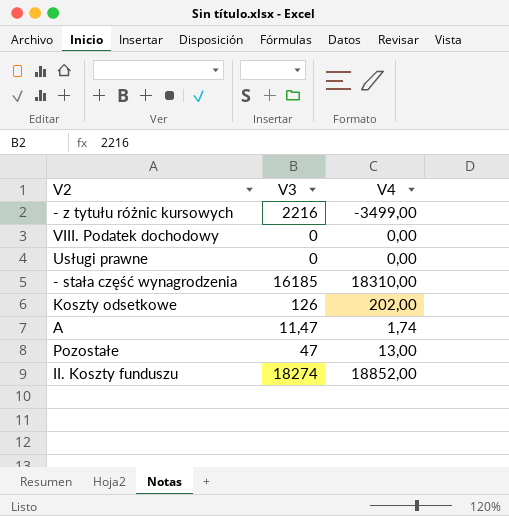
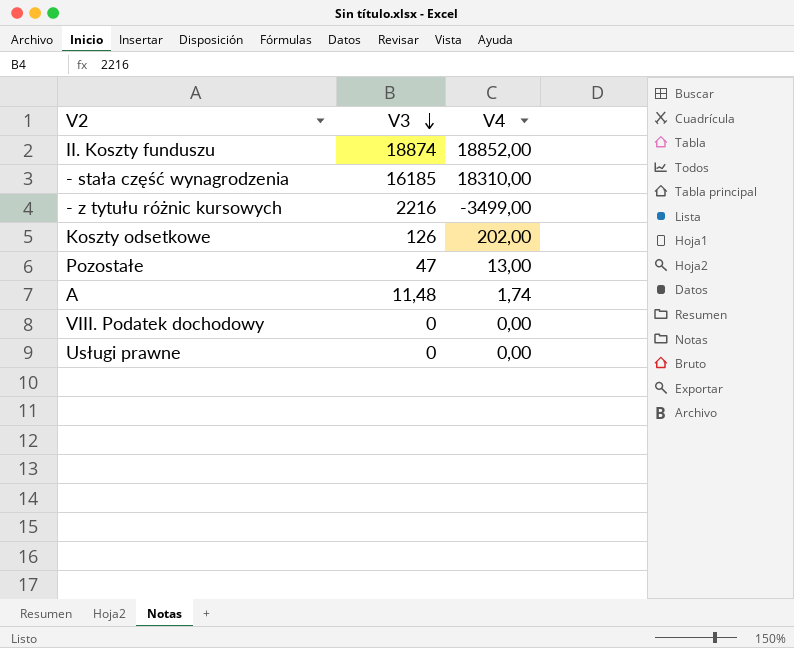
row order: none -> V3 descending
II. Koszty funduszu | V3: 18274 -> 18874
A | V3: 11,47 -> 11,48

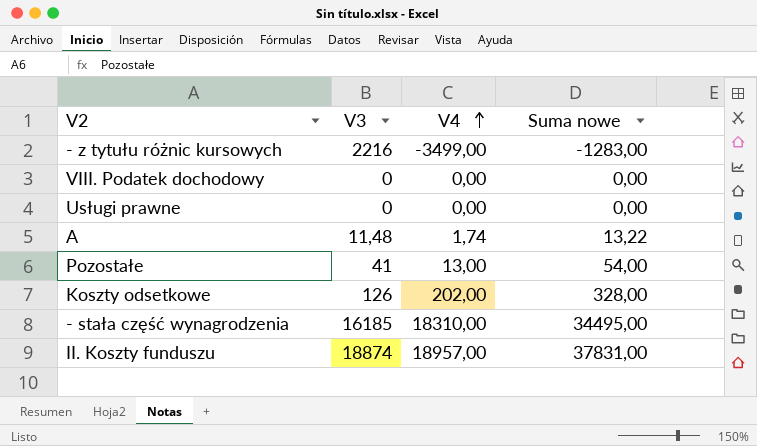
row order: V3 descending -> V4 ascending
column Suma nowe | formula: none -> [V3] + [V4]
Pozostałe | V3: 47 -> 41
II. Koszty funduszu | V4: 18852,00 -> 18957,00

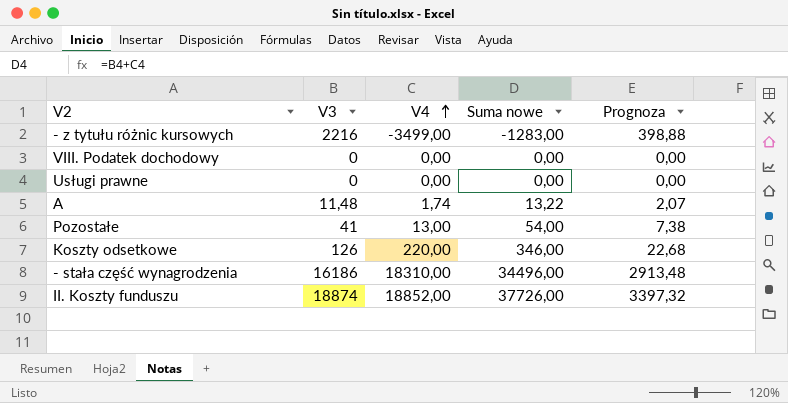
column Prognoza | formula: none -> [V3] * 0,18
Koszty odsetkowe | V4: 202,00 -> 220,00
Koszty odsetkowe | Suma nowe: 328,00 -> 346,00
- stała część wynagrodzenia | V3: 16185 -> 16186
- stała część wynagrodzenia | Suma nowe: 34495,00 -> 34496,00
II. Koszty funduszu | V4: 18957,00 -> 18852,00
II. Koszty funduszu | Suma nowe: 37831,00 -> 37726,00

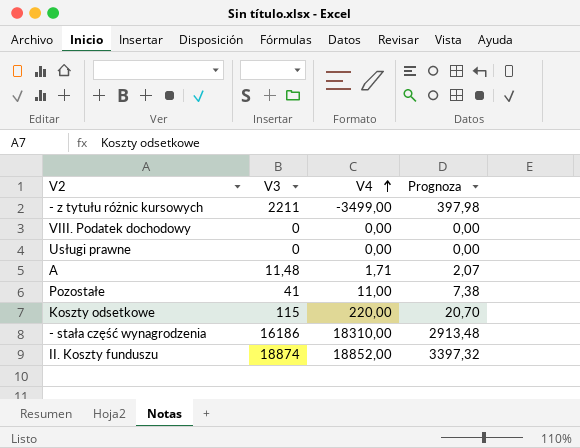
column Suma nowe | formula: [V3] + [V4] -> none
- z tytułu różnic kursowych | V3: 2216 -> 2211
- z tytułu różnic kursowych | Prognoza: 398,88 -> 397,98
A | V4: 1,74 -> 1,71
Pozostałe | V4: 13,00 -> 11,00
Koszty odsetkowe | V3: 126 -> 115
Koszty odsetkowe | Prognoza: 22,68 -> 20,70

